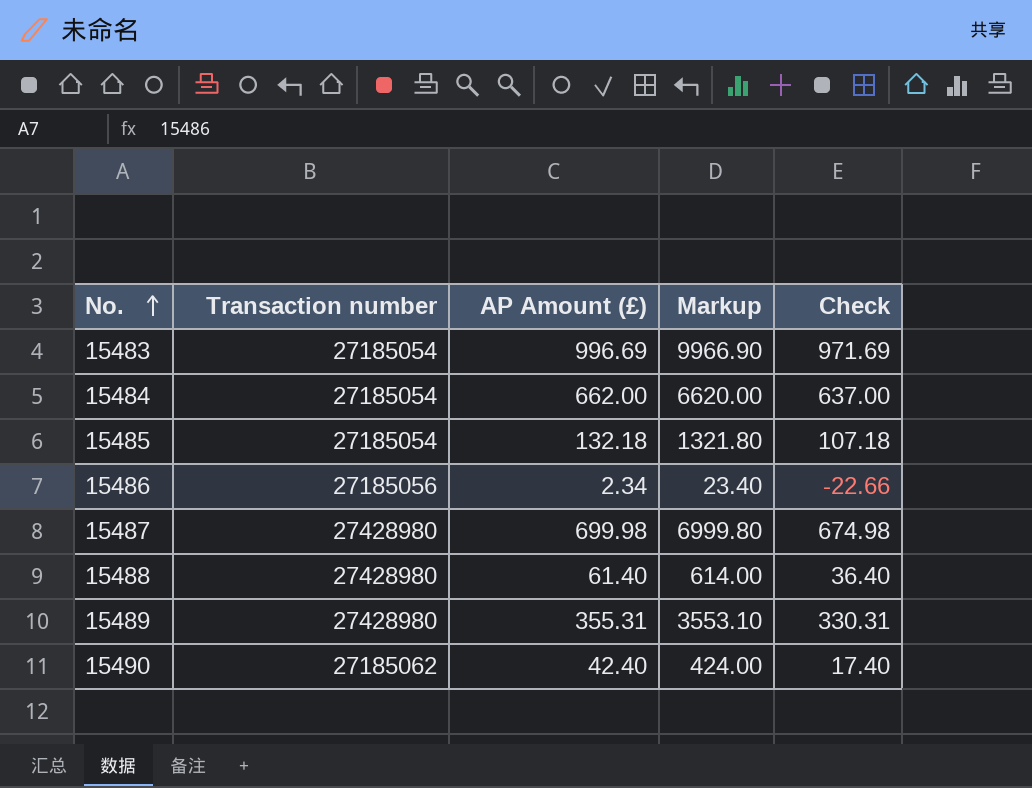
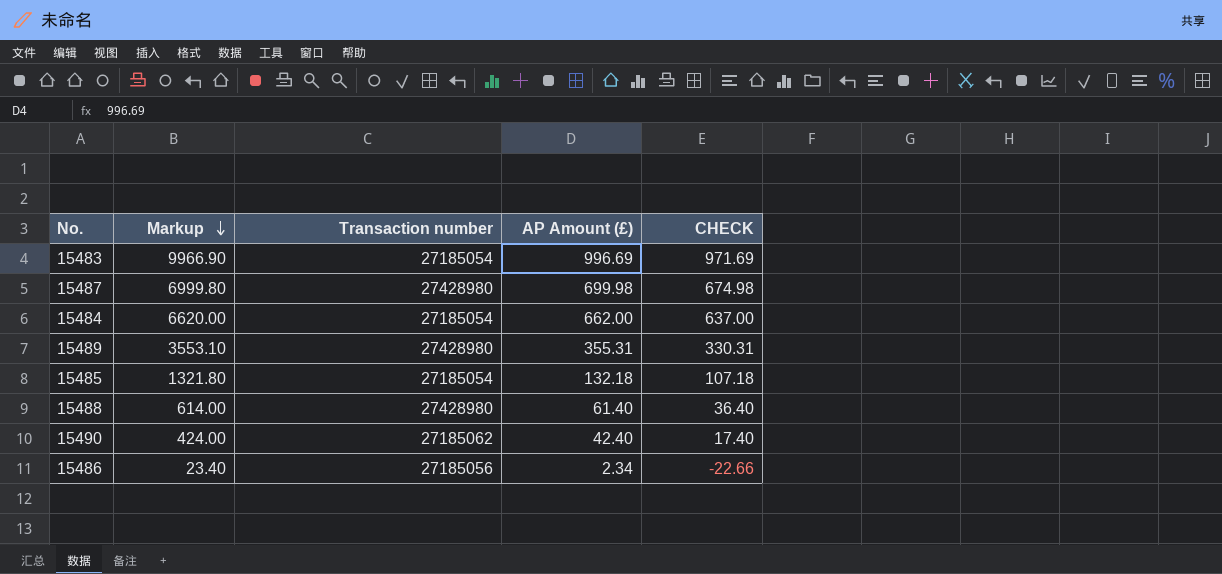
row order: No. ascending -> Markup descending
column Markup | position: 4 -> 2
column name: Check -> CHECK

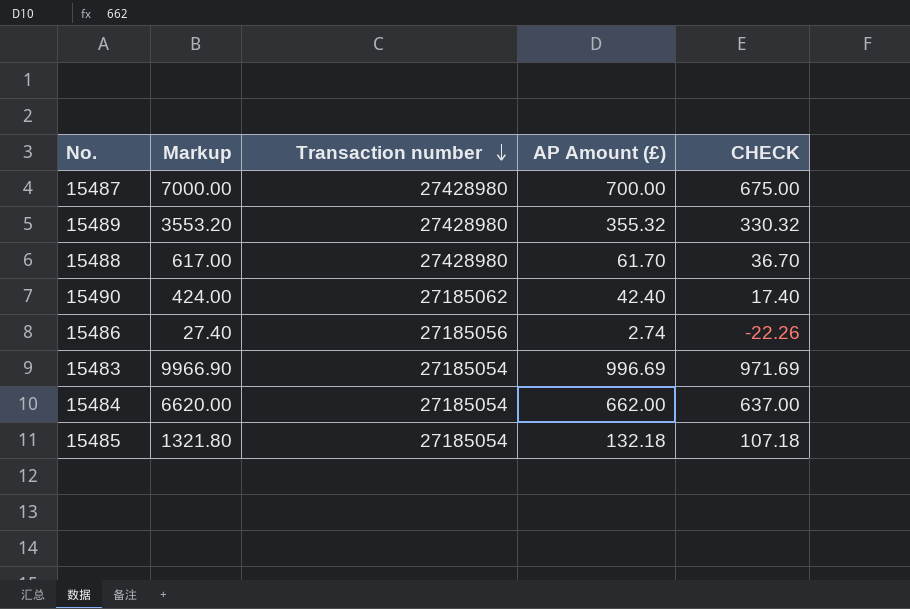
row order: Markup descending -> Transaction number descending
15487 | Markup: 6999.80 -> 7000.00
15487 | AP Amount (£): 699.98 -> 700.00
15487 | CHECK: 674.98 -> 675.00
15489 | Markup: 3553.10 -> 3553.20
15489 | AP Amount (£): 355.31 -> 355.32
15489 | CHECK: 330.31 -> 330.32
15488 | Markup: 614.00 -> 617.00
15488 | AP Amount (£): 61.40 -> 61.70
15488 | CHECK: 36.40 -> 36.70
15486 | Markup: 23.40 -> 27.40
15486 | AP Amount (£): 2.34 -> 2.74
15486 | CHECK: -22.66 -> -22.26

